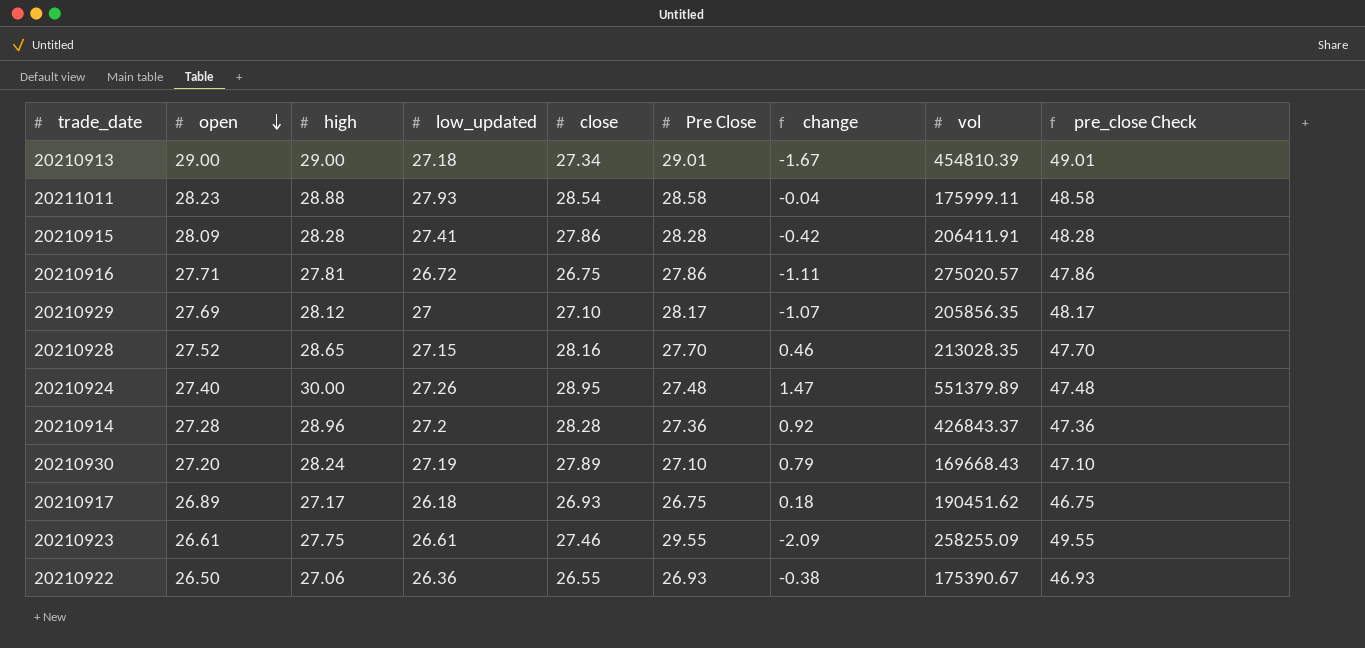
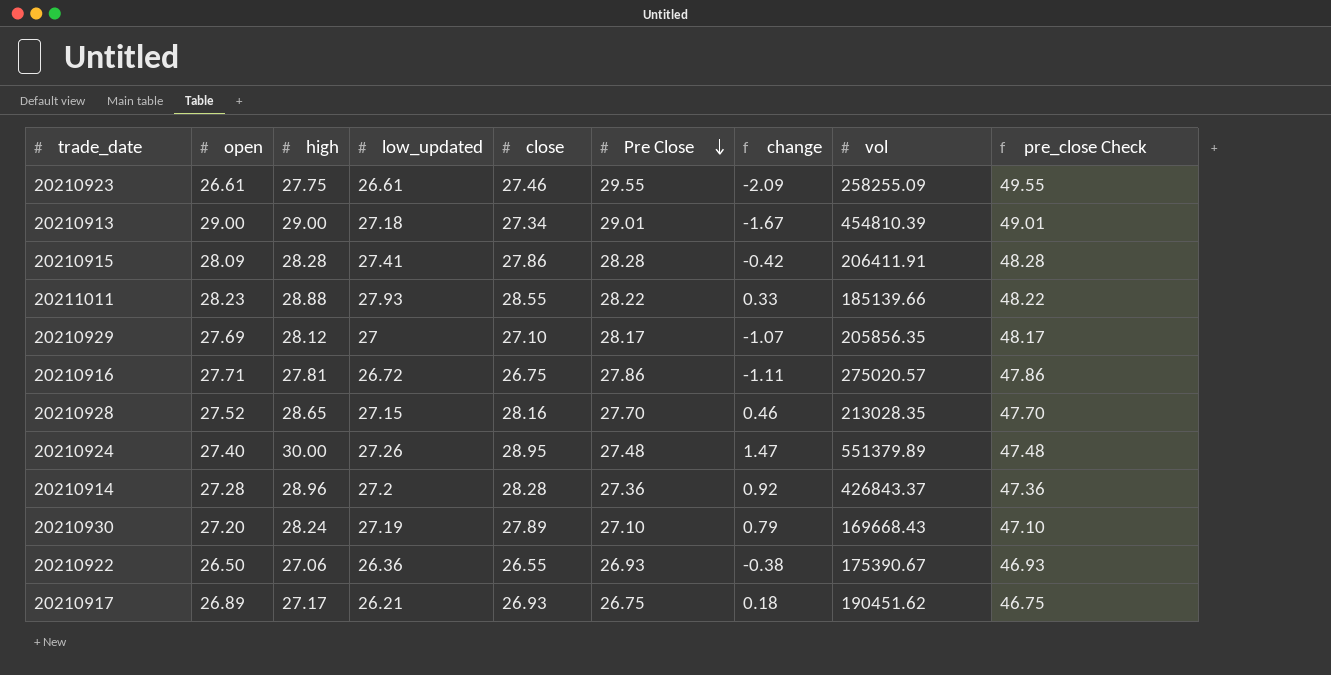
row order: open descending -> Pre Close descending
20211011 | close: 28.54 -> 28.55
20211011 | Pre Close: 28.58 -> 28.22
20211011 | change: -0.04 -> 0.33
20211011 | vol: 175999.11 -> 185139.66
20211011 | pre_close Check: 48.58 -> 48.22
20210917 | low_updated: 26.18 -> 26.21

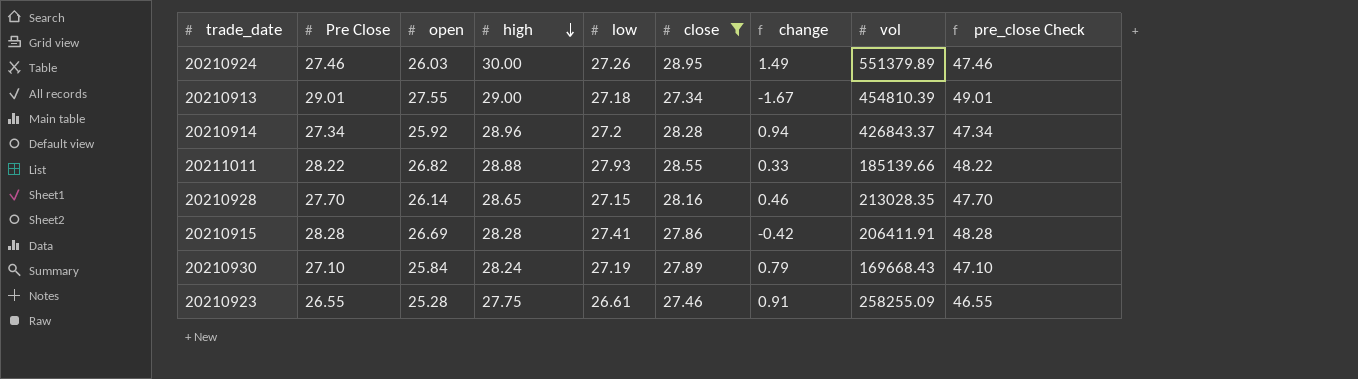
filter: none -> close >= 27.34
row order: Pre Close descending -> high descending
column Pre Close | position: 6 -> 2
column name: low_updated -> low
20210924 | Pre Close: 27.48 -> 27.46
20210924 | open: 27.40 -> 26.03
20210924 | change: 1.47 -> 1.49
20210924 | pre_close Check: 47.48 -> 47.46
20210913 | open: 29.00 -> 27.55
20210914 | Pre Close: 27.36 -> 27.34
20210914 | open: 27.28 -> 25.92
20210914 | change: 0.92 -> 0.94
20210914 | pre_close Check: 47.36 -> 47.34
20211011 | open: 28.23 -> 26.82
20210928 | open: 27.52 -> 26.14
20210915 | open: 28.09 -> 26.69
20210930 | open: 27.20 -> 25.84
20210923 | Pre Close: 29.55 -> 26.55
20210923 | open: 26.61 -> 25.28
20210923 | change: -2.09 -> 0.91
20210923 | pre_close Check: 49.55 -> 46.55

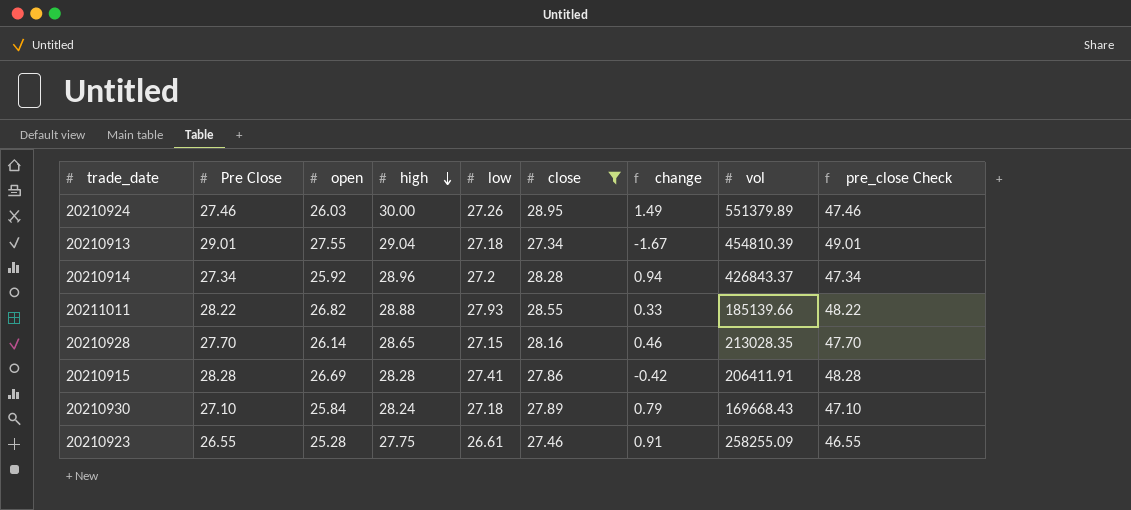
20210913 | high: 29.00 -> 29.04
20210930 | low: 27.19 -> 27.18

